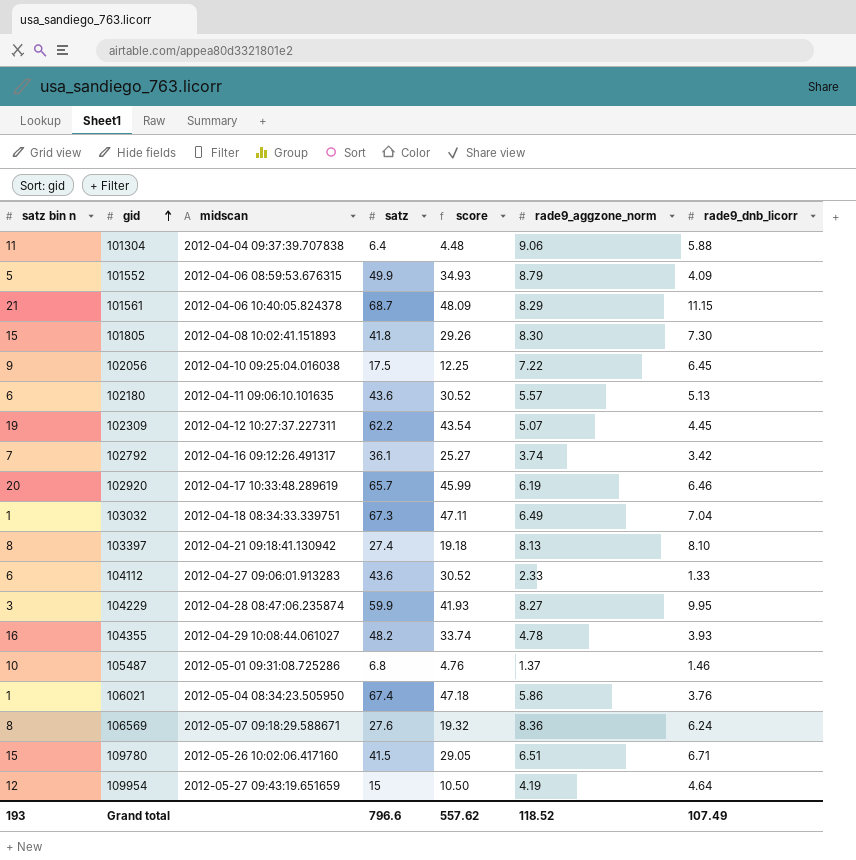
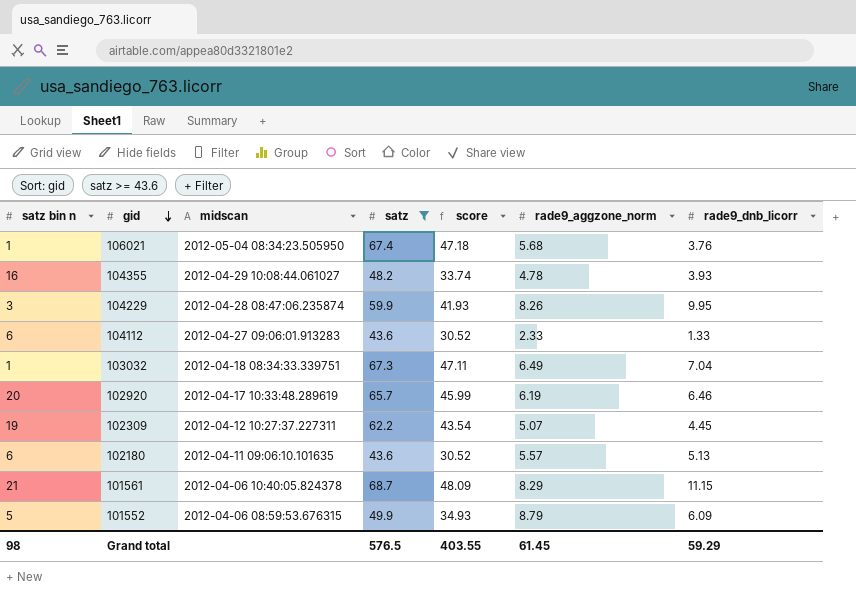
filter: none -> satz >= 43.6
row order: gid ascending -> gid descending
106021 | rade9_aggzone_norm: 5.86 -> 5.68
104229 | rade9_aggzone_norm: 8.27 -> 8.26
101552 | rade9_dnb_licorr: 4.09 -> 6.09
Grand total | satz bin n: 193 -> 98
Grand total | satz: 796.6 -> 576.5
Grand total | score: 557.62 -> 403.55
Grand total | rade9_aggzone_norm: 118.52 -> 61.45
Grand total | rade9_dnb_licorr: 107.49 -> 59.29

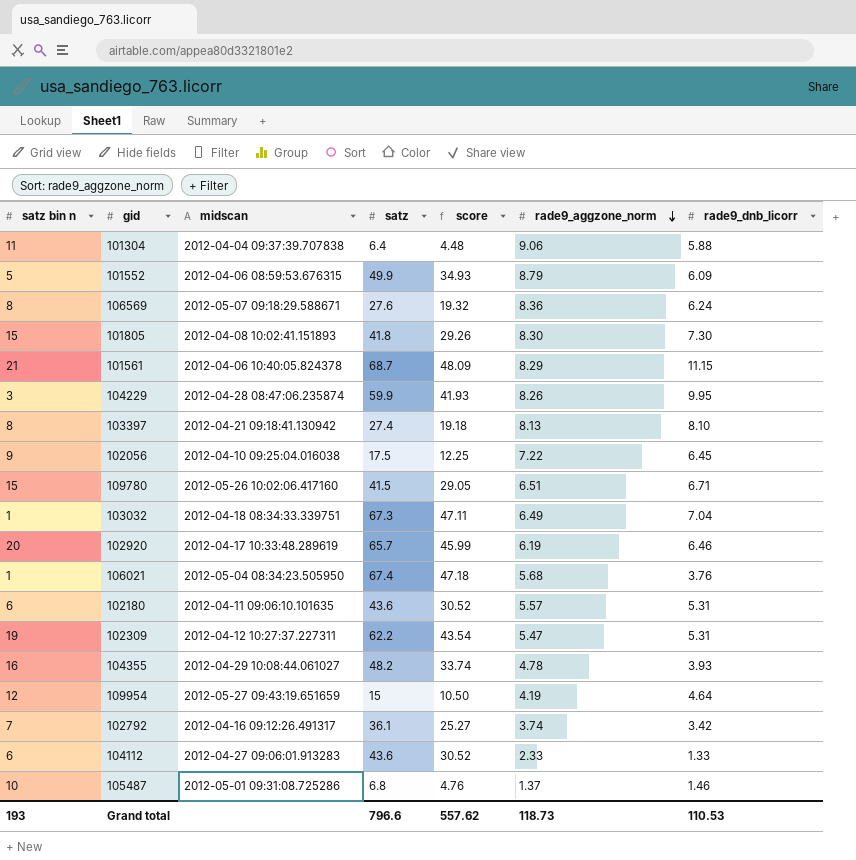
filter: satz >= 43.6 -> none
row order: gid descending -> rade9_aggzone_norm descending
102180 | rade9_dnb_licorr: 5.13 -> 5.31
102309 | rade9_aggzone_norm: 5.07 -> 5.47
102309 | rade9_dnb_licorr: 4.45 -> 5.31
Grand total | satz bin n: 98 -> 193
Grand total | satz: 576.5 -> 796.6
Grand total | score: 403.55 -> 557.62
Grand total | rade9_aggzone_norm: 61.45 -> 118.73
Grand total | rade9_dnb_licorr: 59.29 -> 110.53

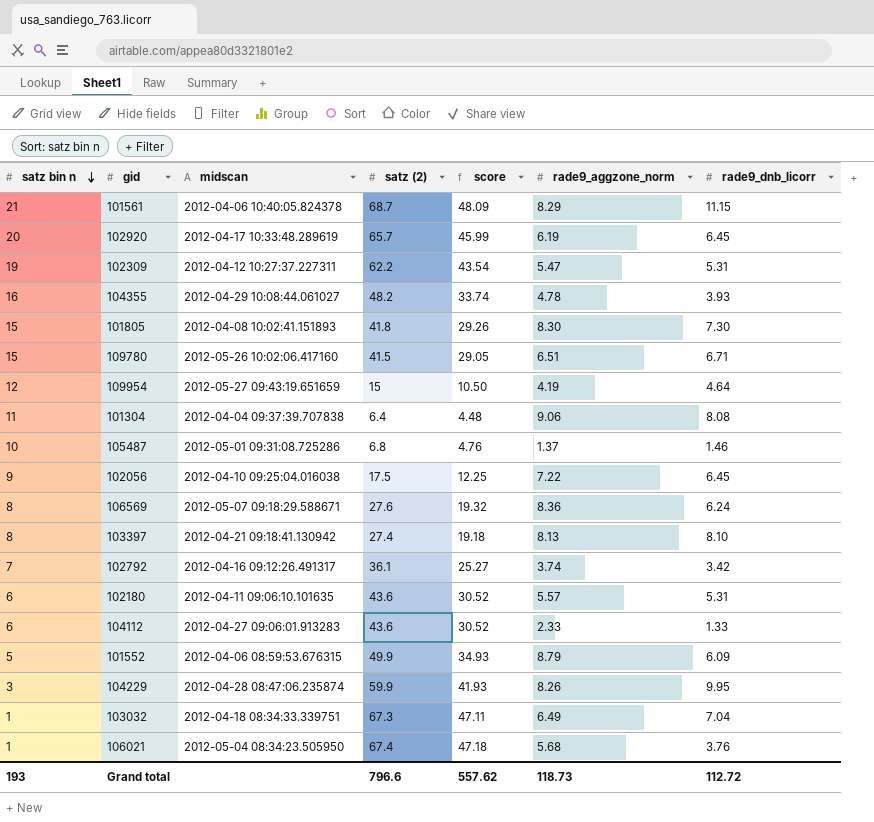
row order: rade9_aggzone_norm descending -> satz bin n descending
column name: satz -> satz (2)
102920 | rade9_dnb_licorr: 6.46 -> 6.45
101304 | rade9_dnb_licorr: 5.88 -> 8.08
Grand total | rade9_dnb_licorr: 110.53 -> 112.72

